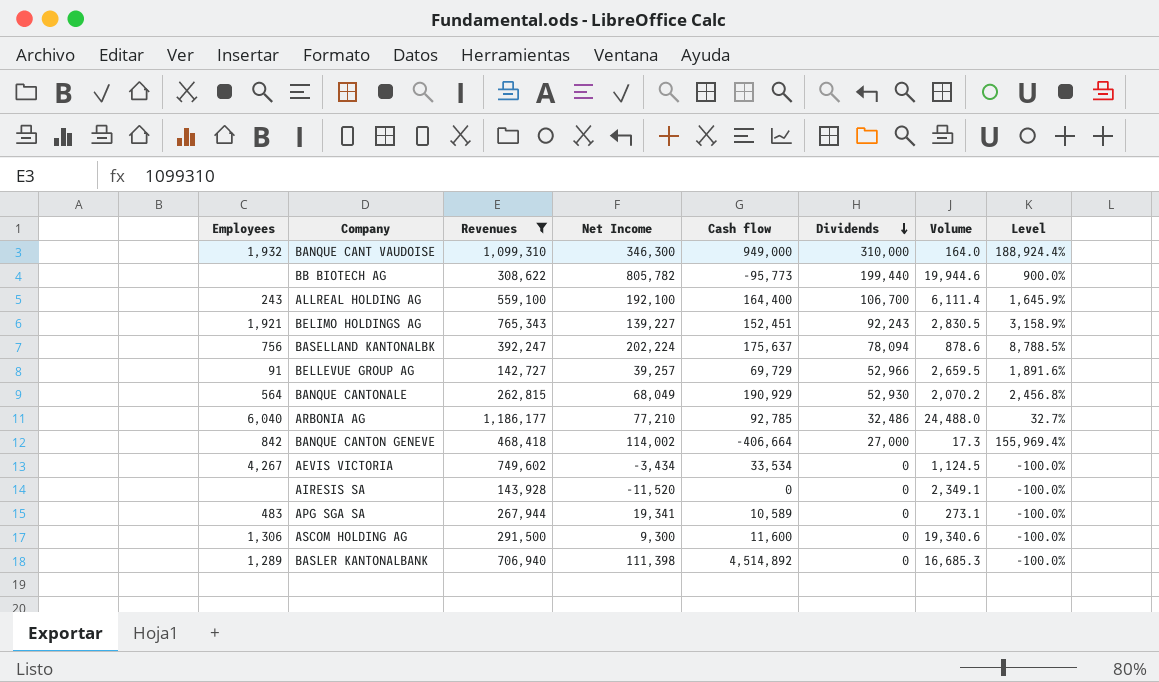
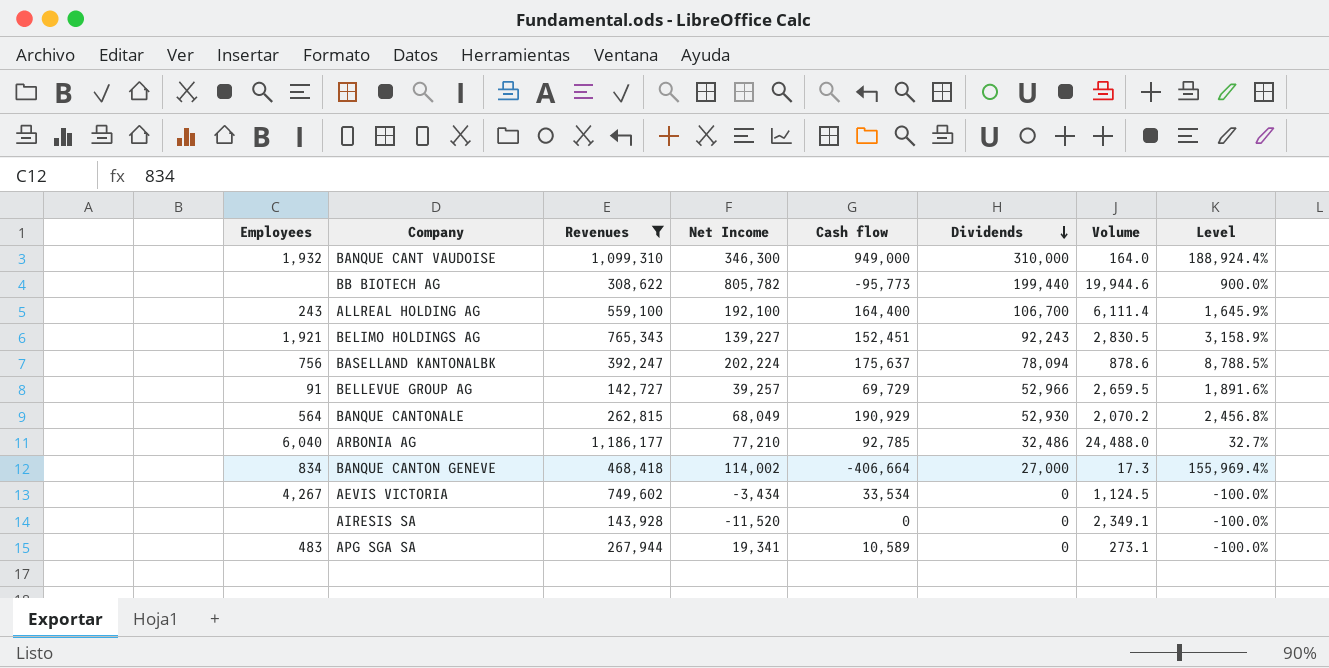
row ASCOM HOLDING AG: 1,306 | 291,500 | 9,300 | 11,600 | 0 | 19,340.6 | -100.0% -> none
row BASLER KANTONALBANK: 1,289 | 706,940 | 111,398 | 4,514,892 | 0 | 16,685.3 | -100.0% -> none
BANQUE CANTON GENEVE | Employees: 842 -> 834

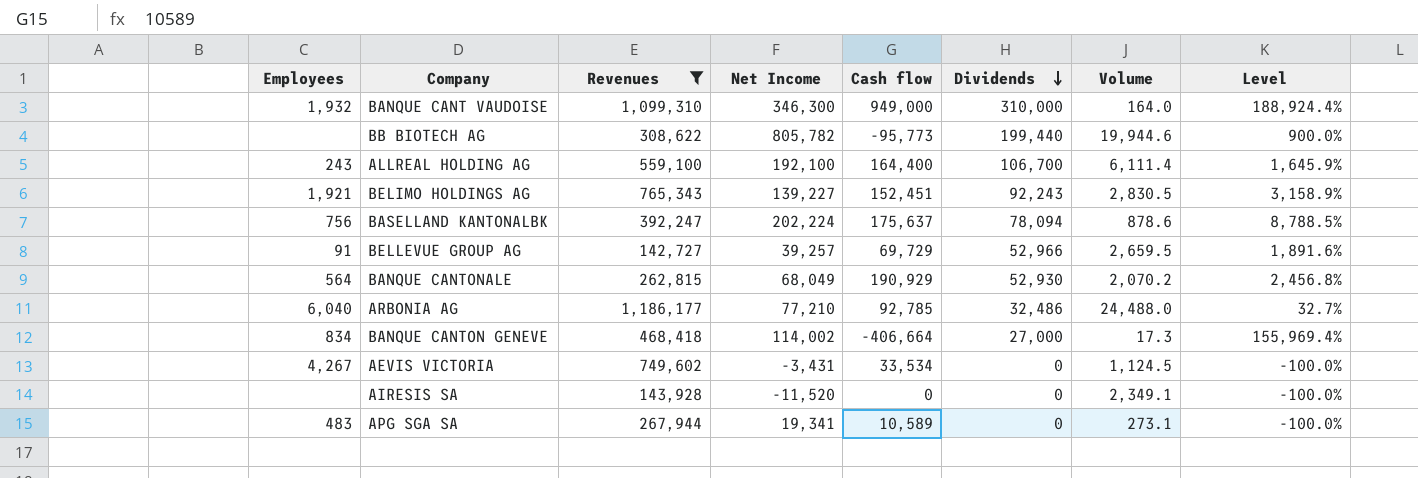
AEVIS VICTORIA | Net Income: -3,434 -> -3,431

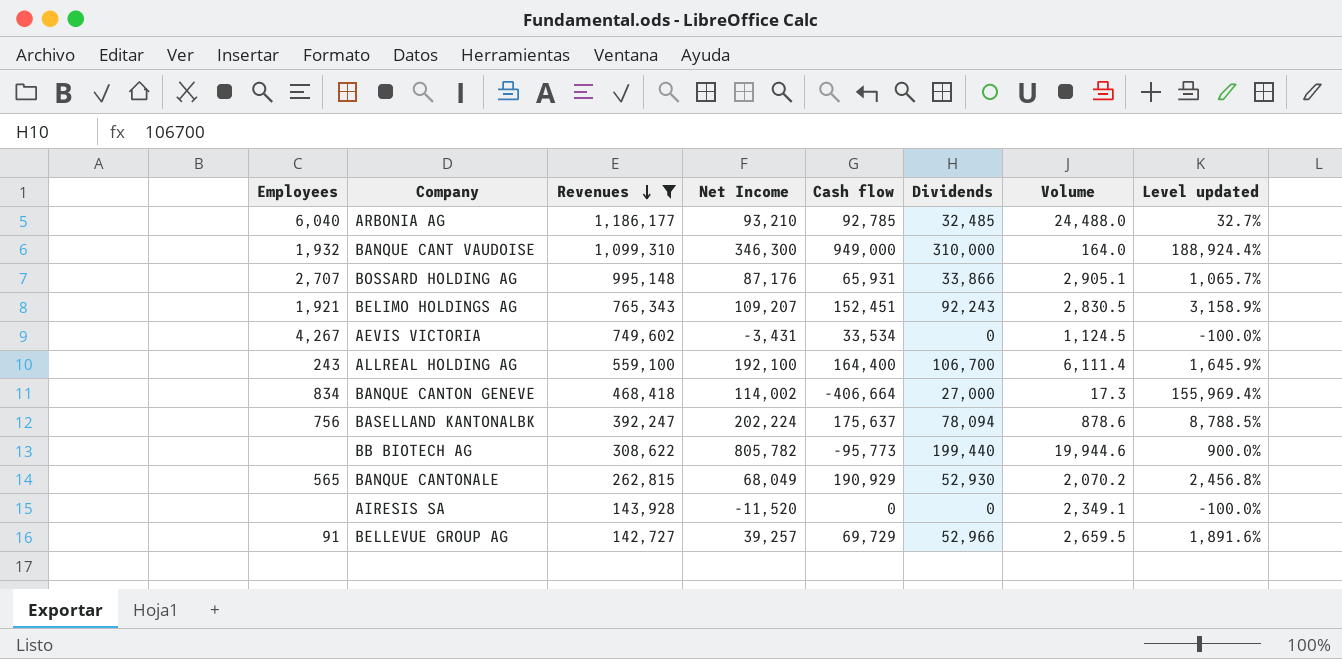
row order: Dividends descending -> Revenues descending
column name: Level -> Level updated
row APG SGA SA: 483 | 267,944 | 19,341 | 10,589 | 0 | 273.1 | -100.0% -> none
ARBONIA AG | Net Income: 77,210 -> 93,210
ARBONIA AG | Dividends: 32,486 -> 32,485
row BOSSARD HOLDING AG: none -> 2,707 | 995,148 | 87,176 | 65,931 | 33,866 | 2,905.1 | 1,065.7%
BELIMO HOLDINGS AG | Net Income: 139,227 -> 109,207
BANQUE CANTONALE | Employees: 564 -> 565

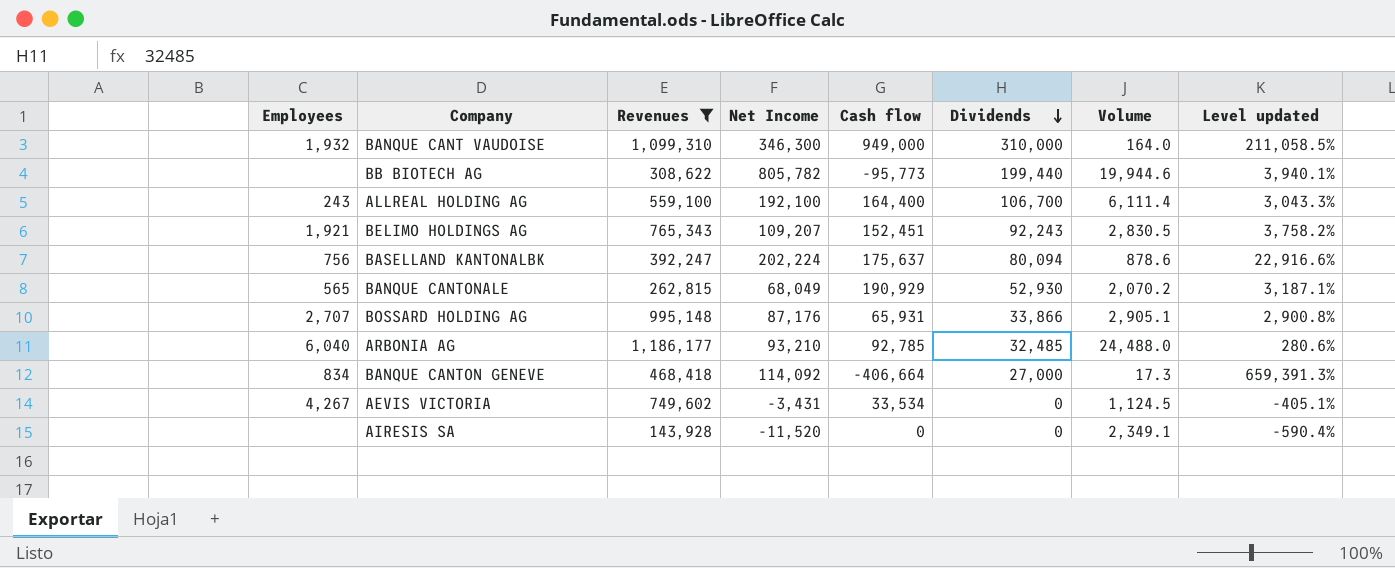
row order: Revenues descending -> Dividends descending
column Level updated | formula: ([Dividends] - [Volume]) / [Volume] -> ([Net Income] - [Volume]) / [Volume]
row BELLEVUE GROUP AG: 91 | 142,727 | 39,257 | 69,729 | 52,966 | 2,659.5 | 1,891.6% -> none
BASELLAND KANTONALBK | Dividends: 78,094 -> 80,094
BANQUE CANTON GENEVE | Net Income: 114,002 -> 114,092

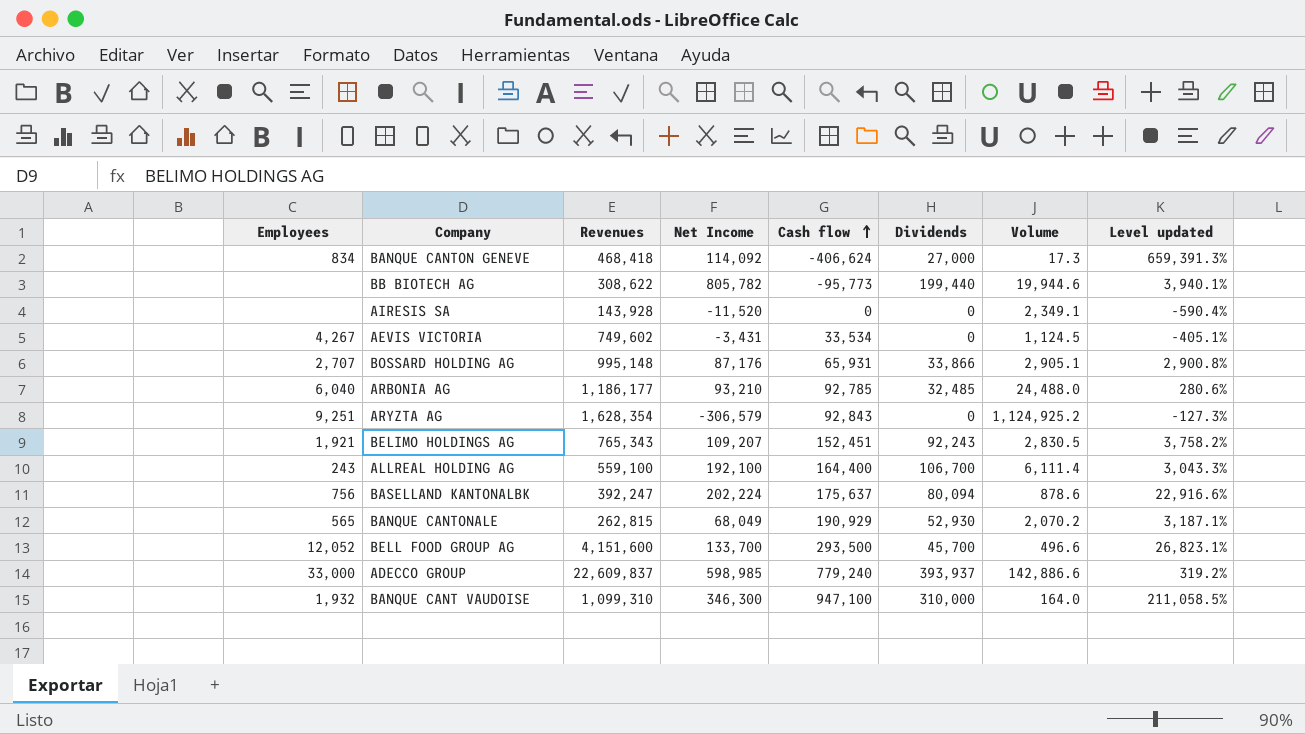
filter: Revenues <= 1,186,177 -> none
row order: Dividends descending -> Cash flow ascending
BANQUE CANTON GENEVE | Cash flow: -406,664 -> -406,624
BANQUE CANT VAUDOISE | Cash flow: 949,000 -> 947,100

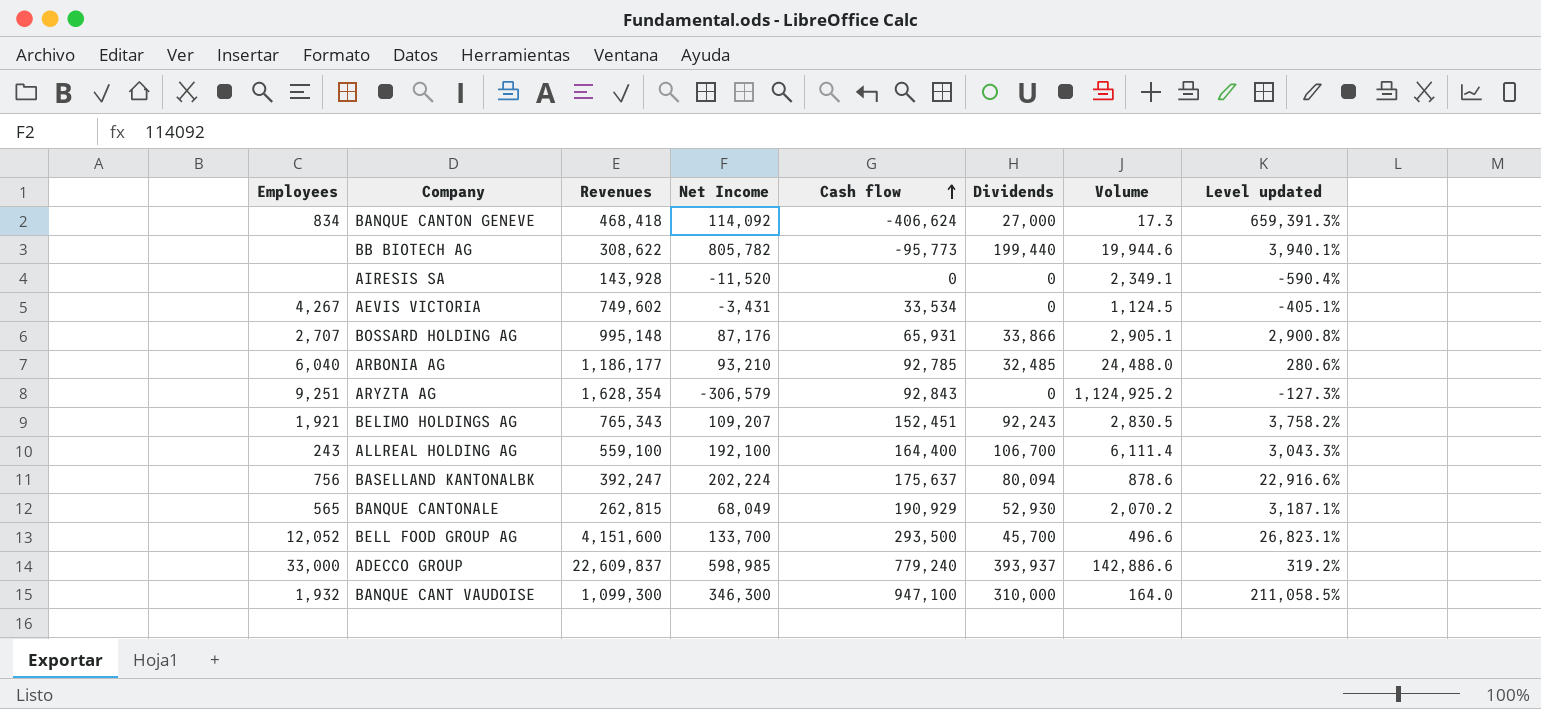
BANQUE CANT VAUDOISE | Revenues: 1,099,310 -> 1,099,300

